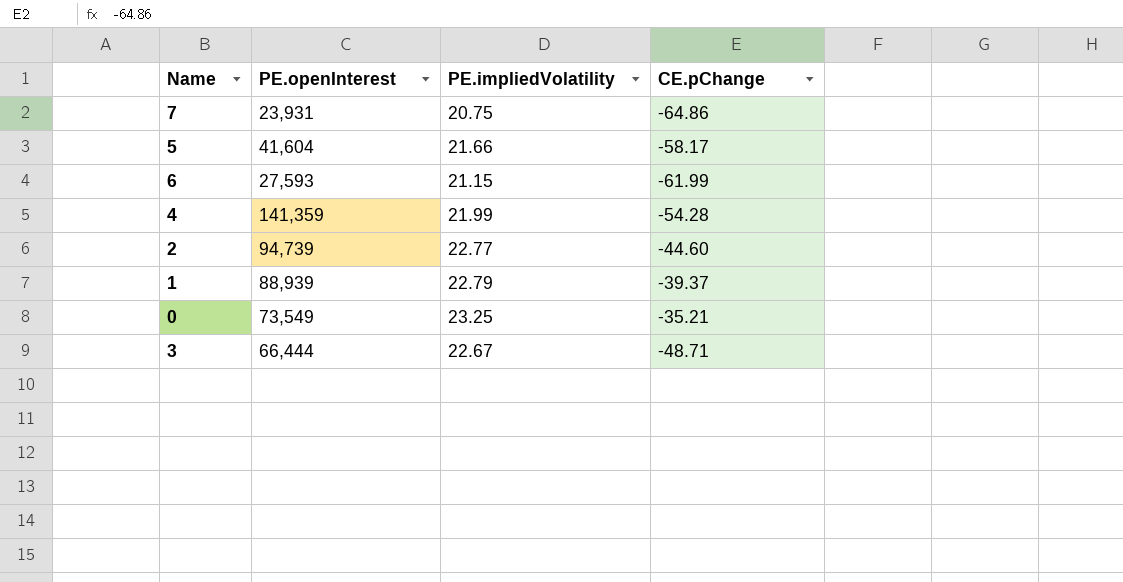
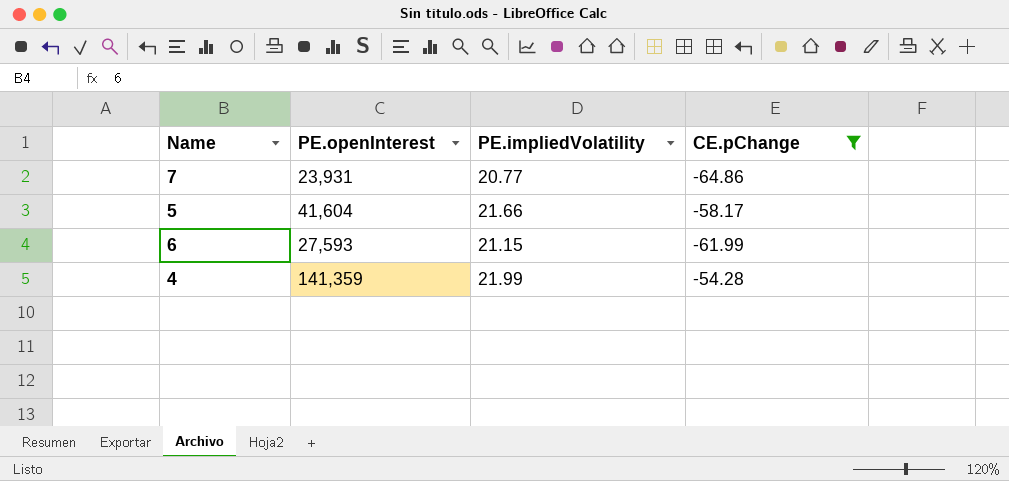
filter: none -> CE.pChange <= -54.28
7 | PE.impliedVolatility: 20.75 -> 20.77

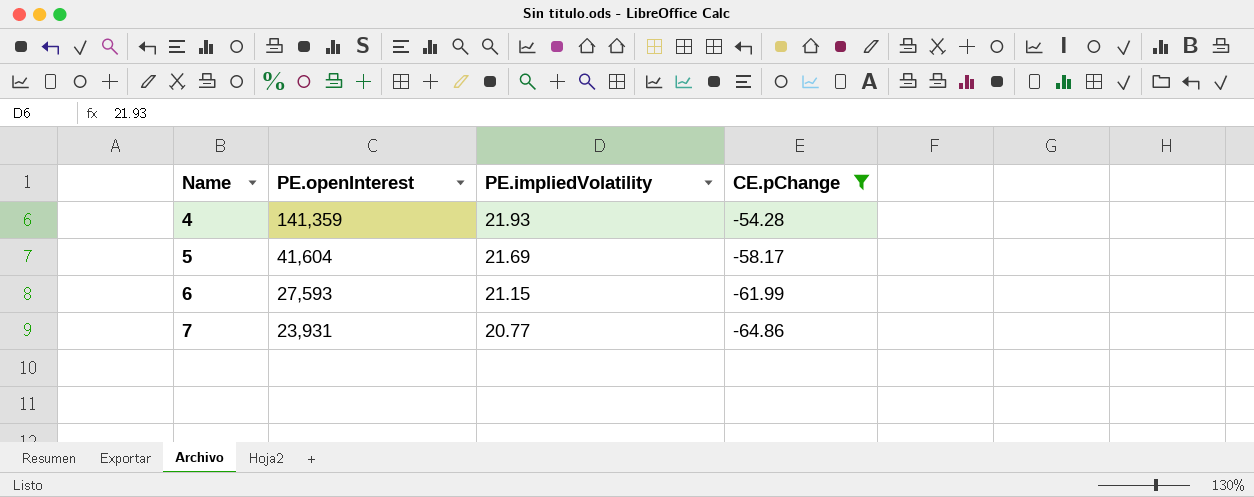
row order: none -> Name ascending
4 | PE.impliedVolatility: 21.99 -> 21.93
5 | PE.impliedVolatility: 21.66 -> 21.69

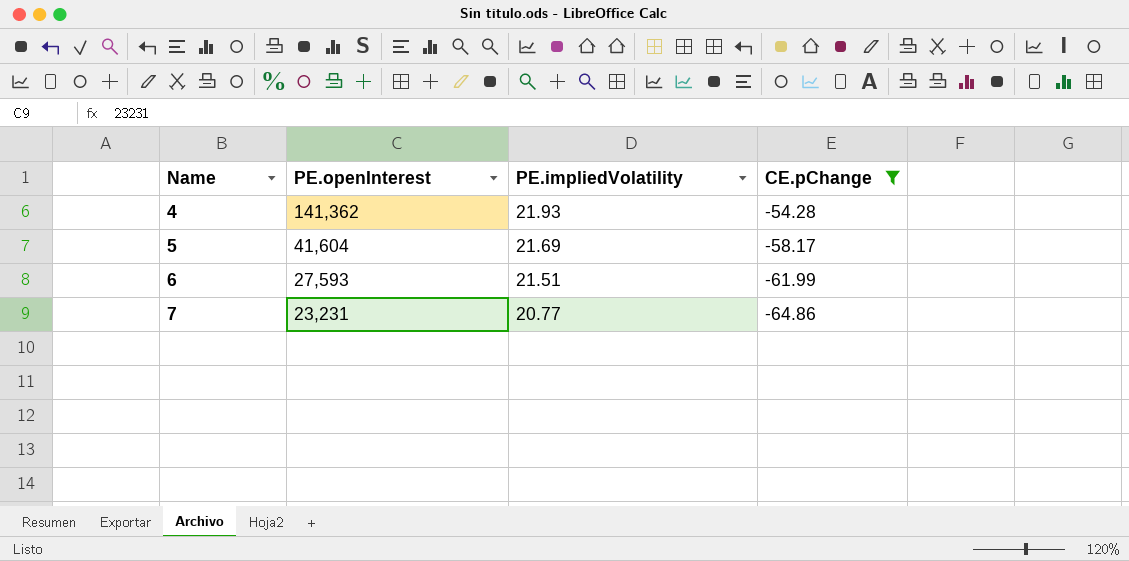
4 | PE.openInterest: 141,359 -> 141,362
6 | PE.impliedVolatility: 21.15 -> 21.51
7 | PE.openInterest: 23,931 -> 23,231

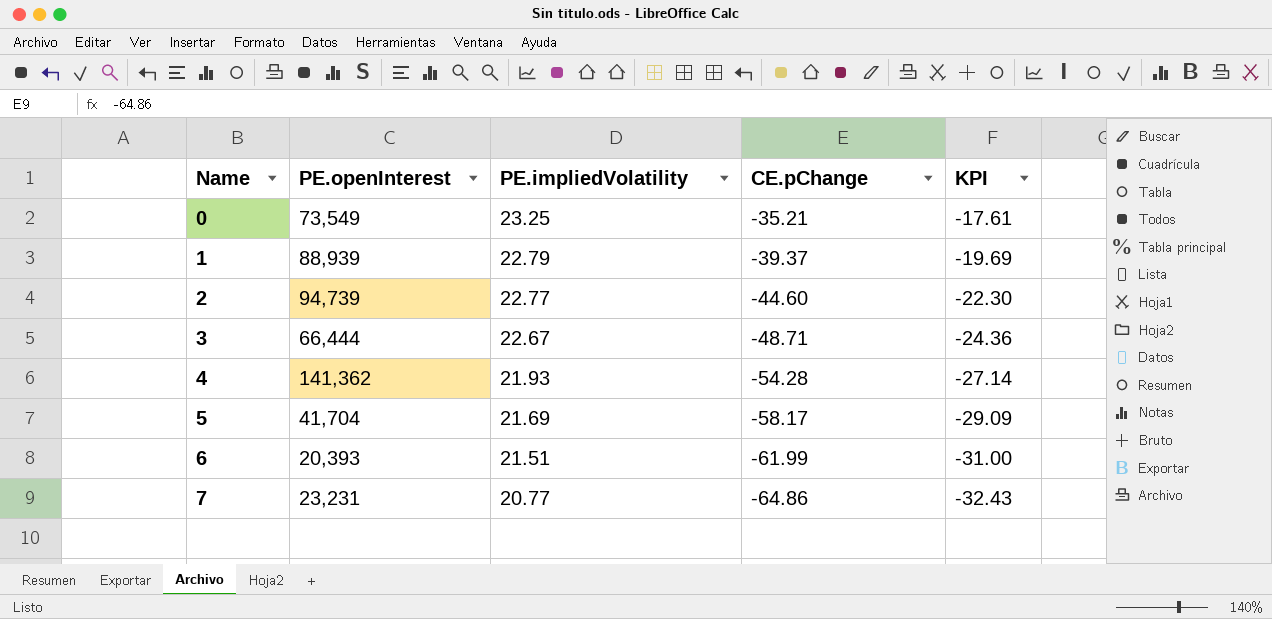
filter: CE.pChange <= -54.28 -> none
column KPI | formula: none -> [CE.pChange] * 0.5
5 | PE.openInterest: 41,604 -> 41,704
6 | PE.openInterest: 27,593 -> 20,393

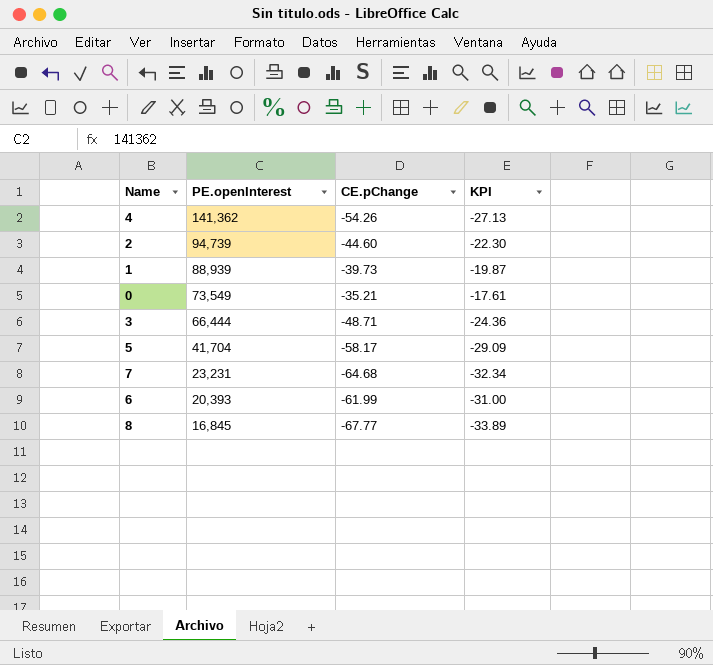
row order: Name ascending -> PE.openInterest descending
column PE.impliedVolatility | position: 3 -> none
4 | CE.pChange: -54.28 -> -54.26
4 | KPI: -27.14 -> -27.13
1 | CE.pChange: -39.37 -> -39.73
1 | KPI: -19.69 -> -19.87
7 | CE.pChange: -64.86 -> -64.68
7 | KPI: -32.43 -> -32.34
row 8: none -> 16,845 | -67.77 | -33.89

